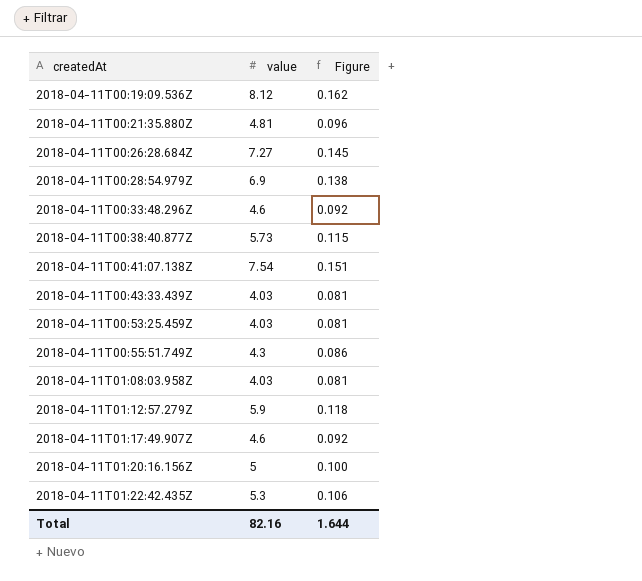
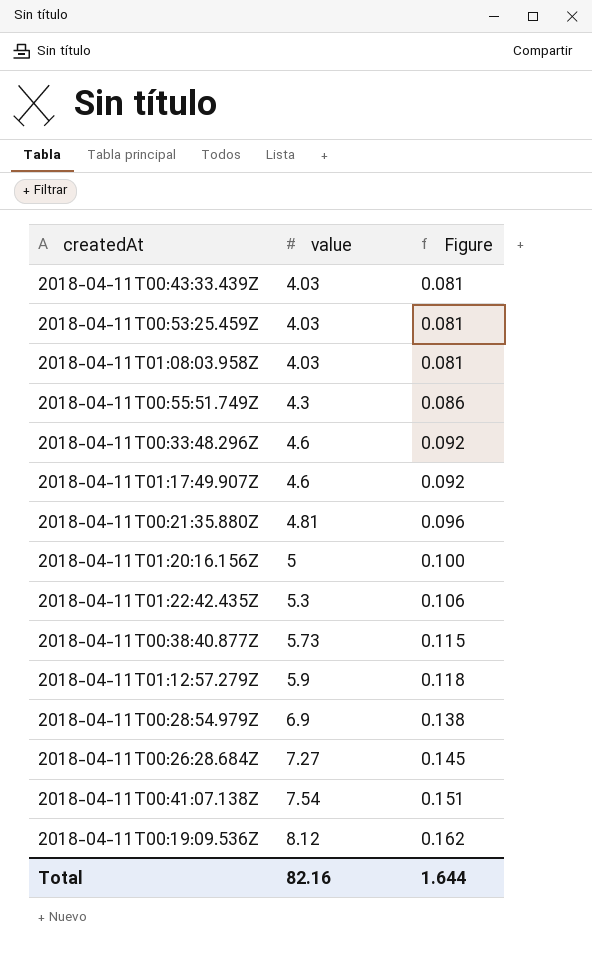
row order: createdAt ascending -> value ascending

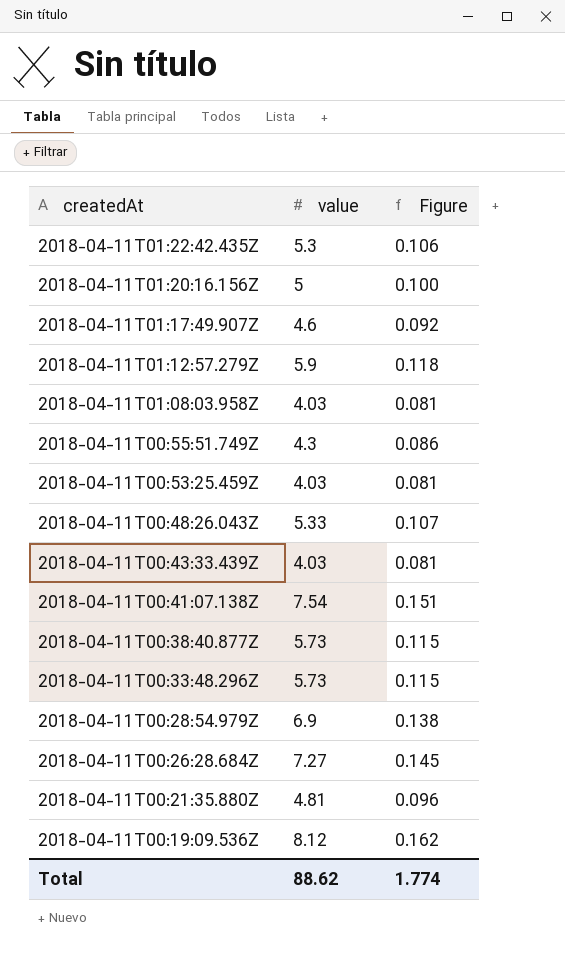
row order: value ascending -> createdAt descending
row 2018-04-11T00:48:26.043Z: none -> 5.33 | 0.107
2018-04-11T00:33:48.296Z | value: 4.6 -> 5.73
2018-04-11T00:33:48.296Z | Figure: 0.092 -> 0.115
Total | value: 82.16 -> 88.62
Total | Figure: 1.644 -> 1.774

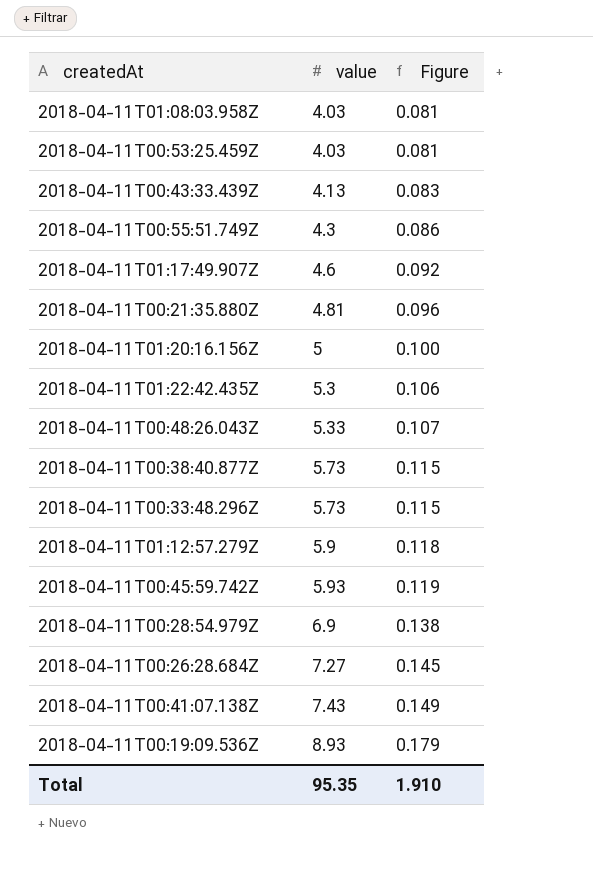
row order: createdAt descending -> value ascending
2018-04-11T00:43:33.439Z | value: 4.03 -> 4.13
2018-04-11T00:43:33.439Z | Figure: 0.081 -> 0.083
row 2018-04-11T00:45:59.742Z: none -> 5.93 | 0.119
2018-04-11T00:41:07.138Z | value: 7.54 -> 7.43
2018-04-11T00:41:07.138Z | Figure: 0.151 -> 0.149
2018-04-11T00:19:09.536Z | value: 8.12 -> 8.93
2018-04-11T00:19:09.536Z | Figure: 0.162 -> 0.179
Total | value: 88.62 -> 95.35
Total | Figure: 1.774 -> 1.910

